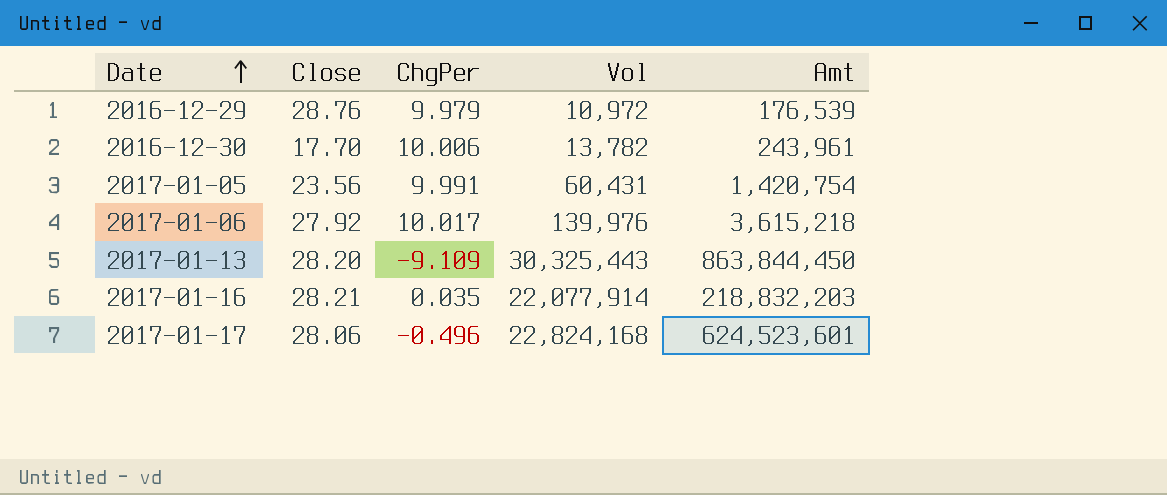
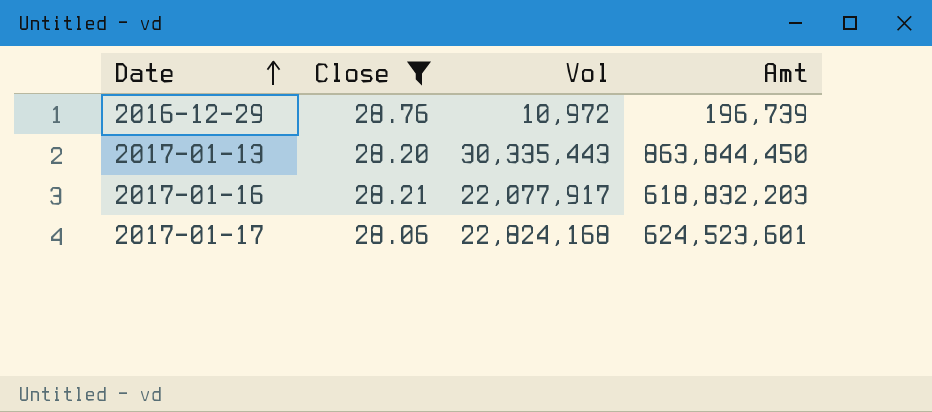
filter: none -> Close >= 28.06
column ChgPer | position: 3 -> none
2016-12-29 | Amt: 176,539 -> 196,739
2017-01-13 | Vol: 30,325,443 -> 30,335,443
2017-01-16 | Vol: 22,077,914 -> 22,077,917
2017-01-16 | Amt: 218,832,203 -> 618,832,203

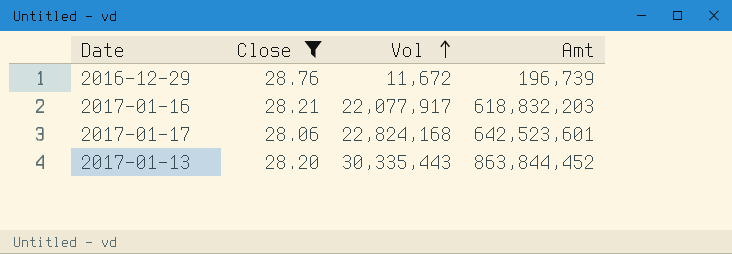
row order: Date ascending -> Vol ascending
2016-12-29 | Vol: 10,972 -> 11,672
2017-01-17 | Amt: 624,523,601 -> 642,523,601
2017-01-13 | Amt: 863,844,450 -> 863,844,452

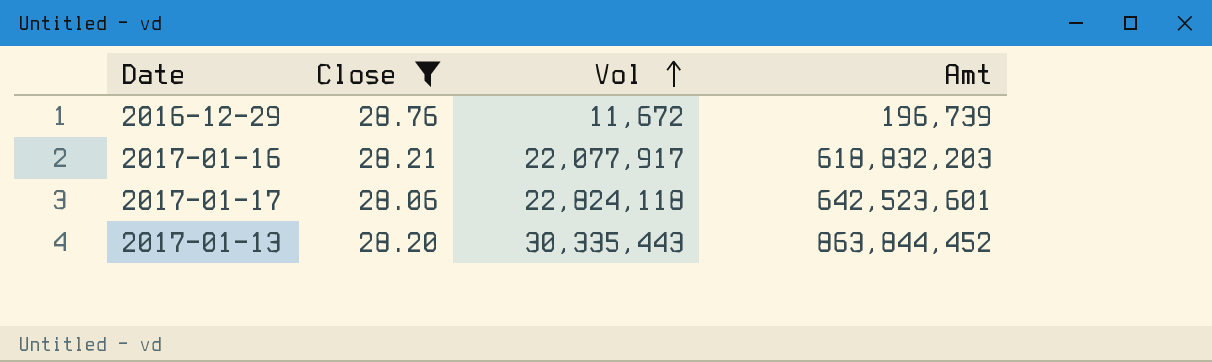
2017-01-17 | Vol: 22,824,168 -> 22,824,118

